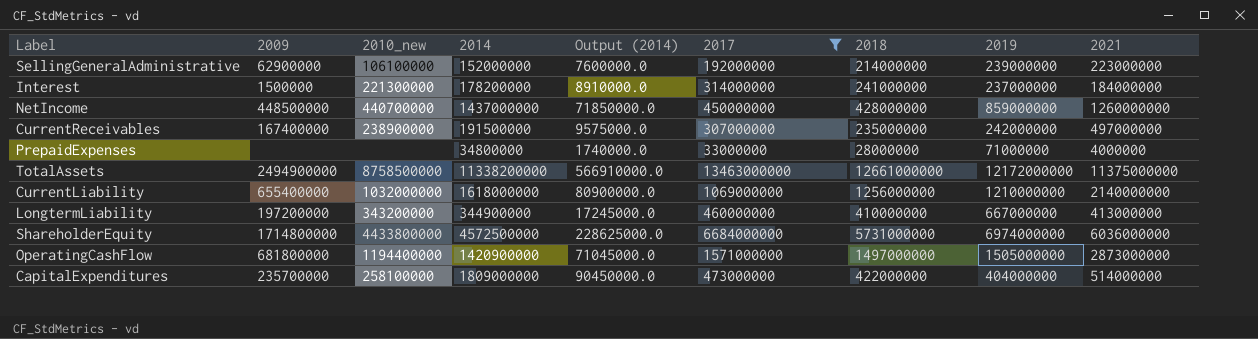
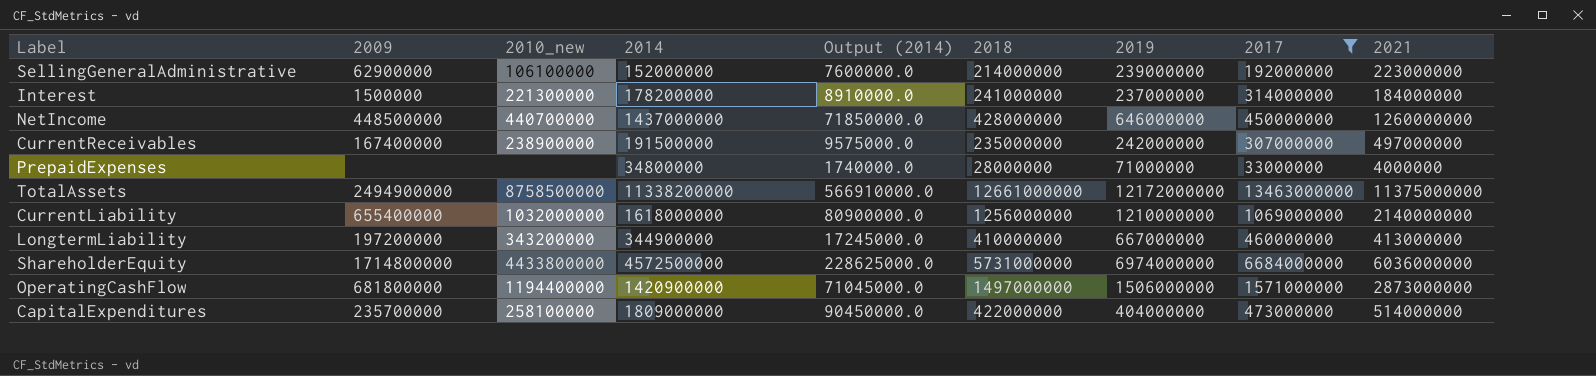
column 2017 | position: 6 -> 8
NetIncome | 2019: 859000000 -> 646000000
OperatingCashFlow | 2019: 1505000000 -> 1506000000

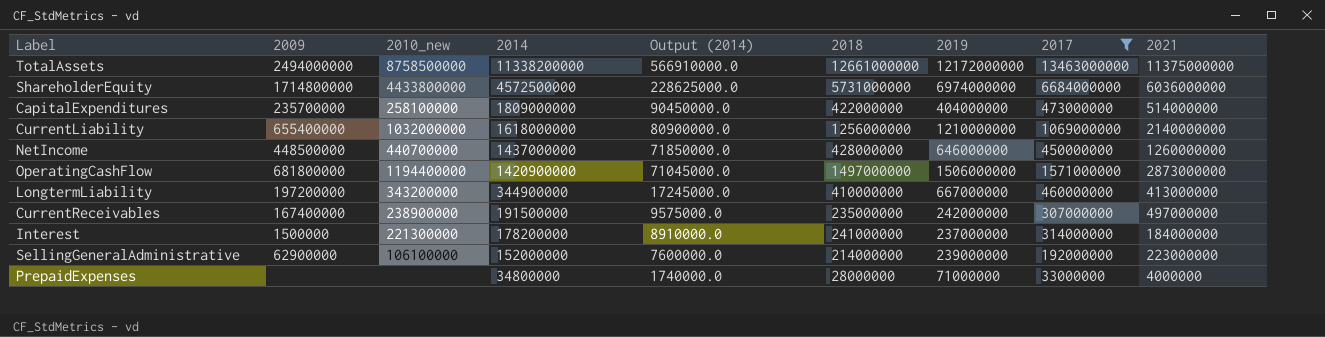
row order: none -> 2014 descending
TotalAssets | 2009: 2494900000 -> 2494000000

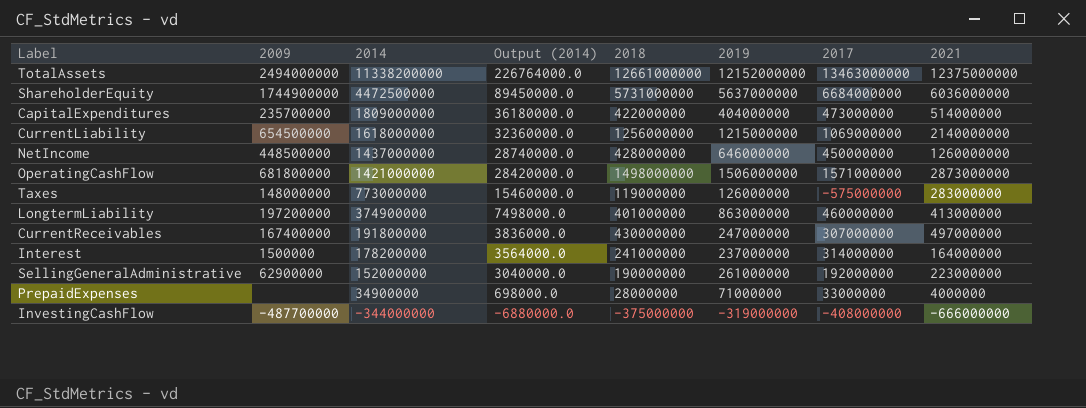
filter: 2017 >= 33000000 -> none
column 2010_new | position: 3 -> none
column Output (2014) | formula: [2014] * 0.05 -> [2014] * 0.02
TotalAssets | 2019: 12172000000 -> 12152000000
TotalAssets | 2021: 11375000000 -> 12375000000
ShareholderEquity | 2009: 1714800000 -> 1744900000
ShareholderEquity | 2014: 4572500000 -> 4472500000
ShareholderEquity | 2019: 6974000000 -> 5637000000
CurrentLiability | 2009: 655400000 -> 654500000
CurrentLiability | 2019: 1210000000 -> 1215000000
OperatingCashFlow | 2014: 1420900000 -> 1421000000
OperatingCashFlow | 2018: 1497000000 -> 1498000000
LongtermLiability | 2014: 344900000 -> 374900000
LongtermLiability | 2018: 410000000 -> 401000000
LongtermLiability | 2019: 667000000 -> 863000000
CurrentReceivables | 2014: 191500000 -> 191800000
CurrentReceivables | 2018: 235000000 -> 430000000
CurrentReceivables | 2019: 242000000 -> 247000000
Interest | 2021: 184000000 -> 164000000
SellingGeneralAdministrative | 2018: 214000000 -> 190000000
SellingGeneralAdministrative | 2019: 239000000 -> 261000000
PrepaidExpenses | 2014: 34800000 -> 34900000

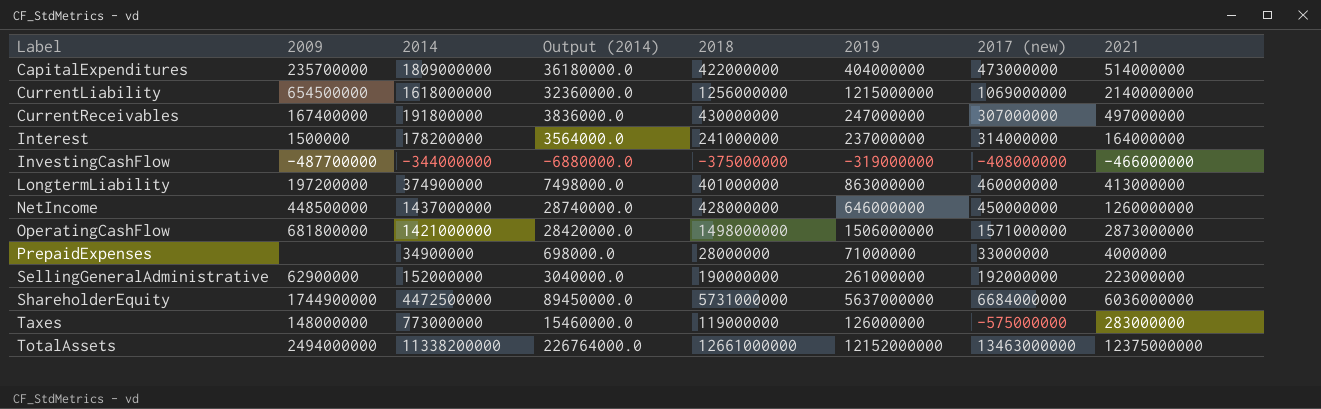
row order: 2014 descending -> Label ascending
column name: 2017 -> 2017 (new)
InvestingCashFlow | 2021: -666000000 -> -466000000

